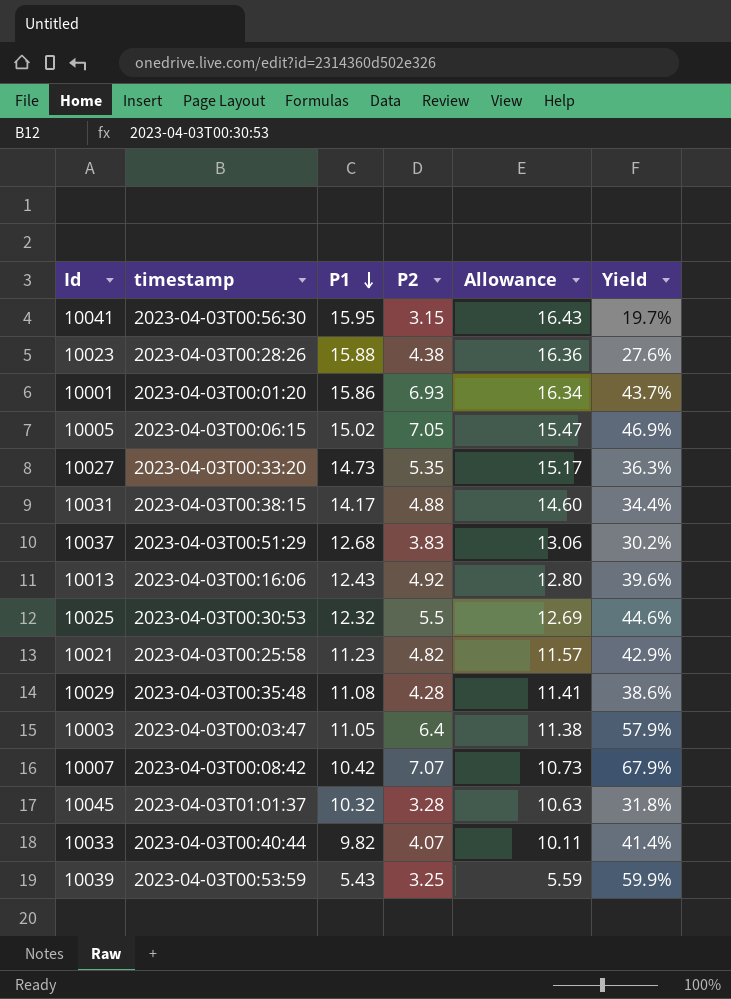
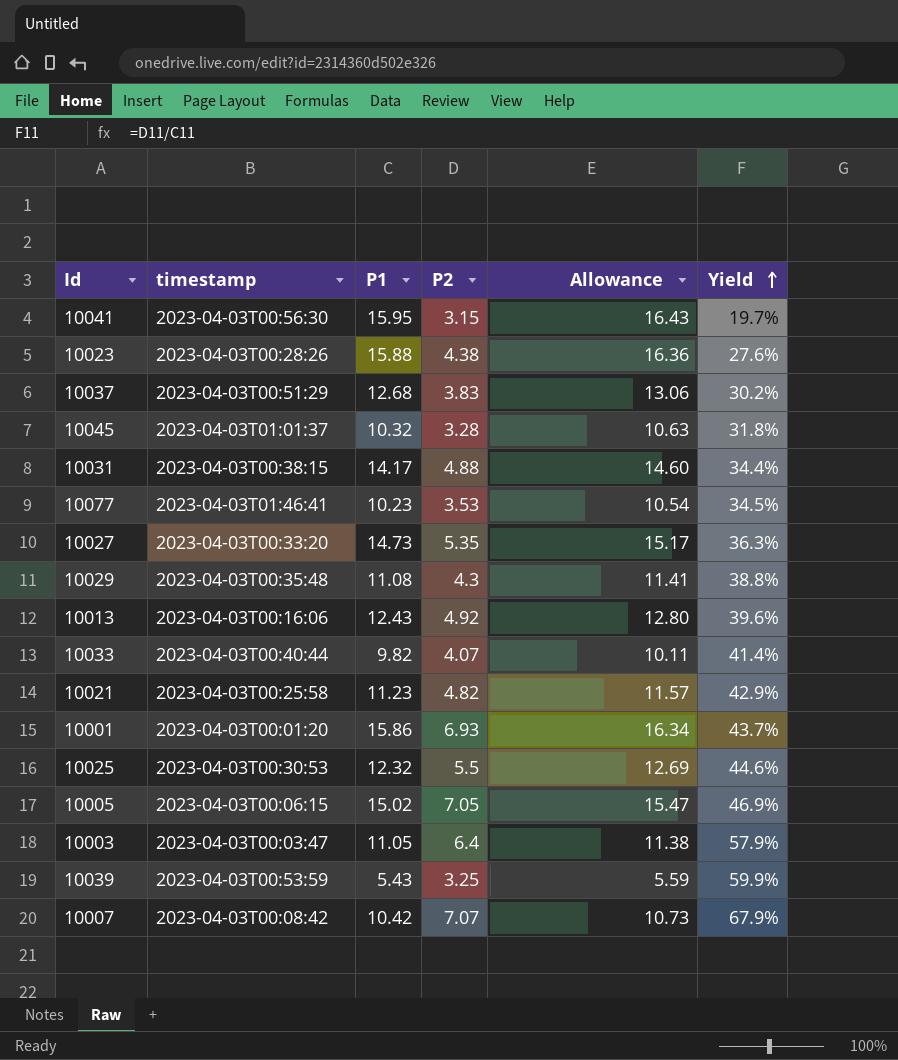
row order: P1 descending -> Yield ascending
row 10077: none -> 2023-04-03T01:46:41 | 10.23 | 3.53 | 10.54 | 34.5%
10029 | P2: 4.28 -> 4.3
10029 | Yield: 38.6% -> 38.8%

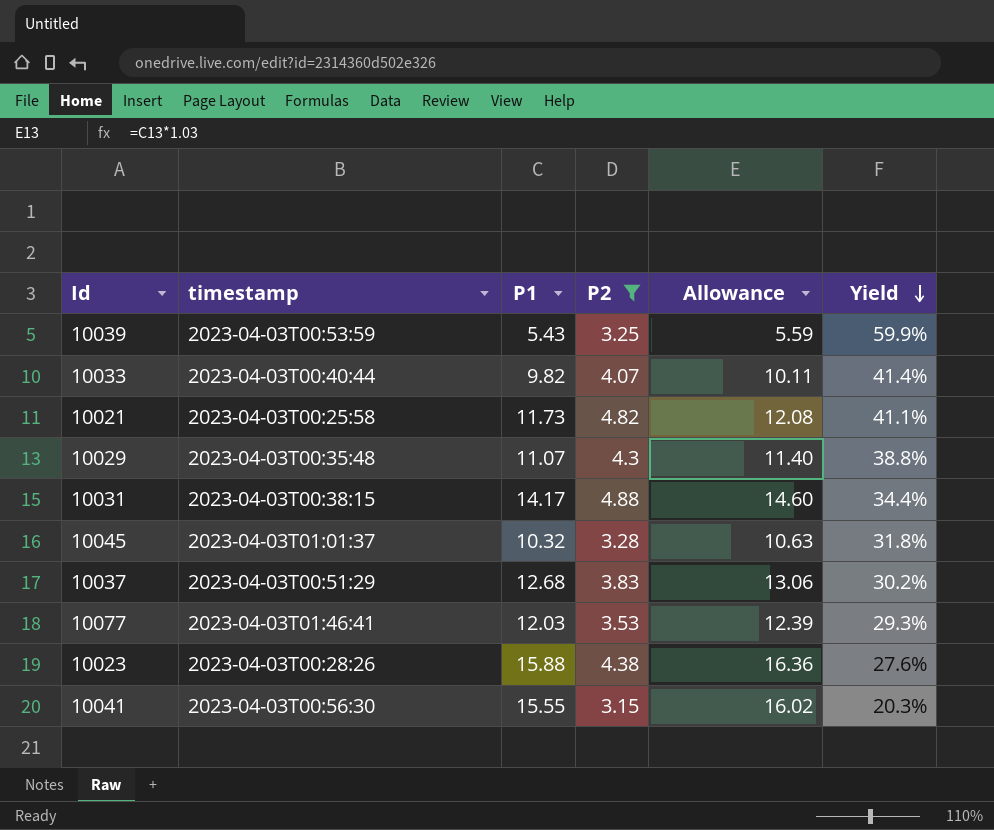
filter: none -> P2 <= 4.88
row order: Yield ascending -> Yield descending
10021 | P1: 11.23 -> 11.73
10021 | Allowance: 11.57 -> 12.08
10021 | Yield: 42.9% -> 41.1%
10029 | P1: 11.08 -> 11.07
10029 | Allowance: 11.41 -> 11.40
10077 | P1: 10.23 -> 12.03
10077 | Allowance: 10.54 -> 12.39
10077 | Yield: 34.5% -> 29.3%
10041 | P1: 15.95 -> 15.55
10041 | Allowance: 16.43 -> 16.02
10041 | Yield: 19.7% -> 20.3%

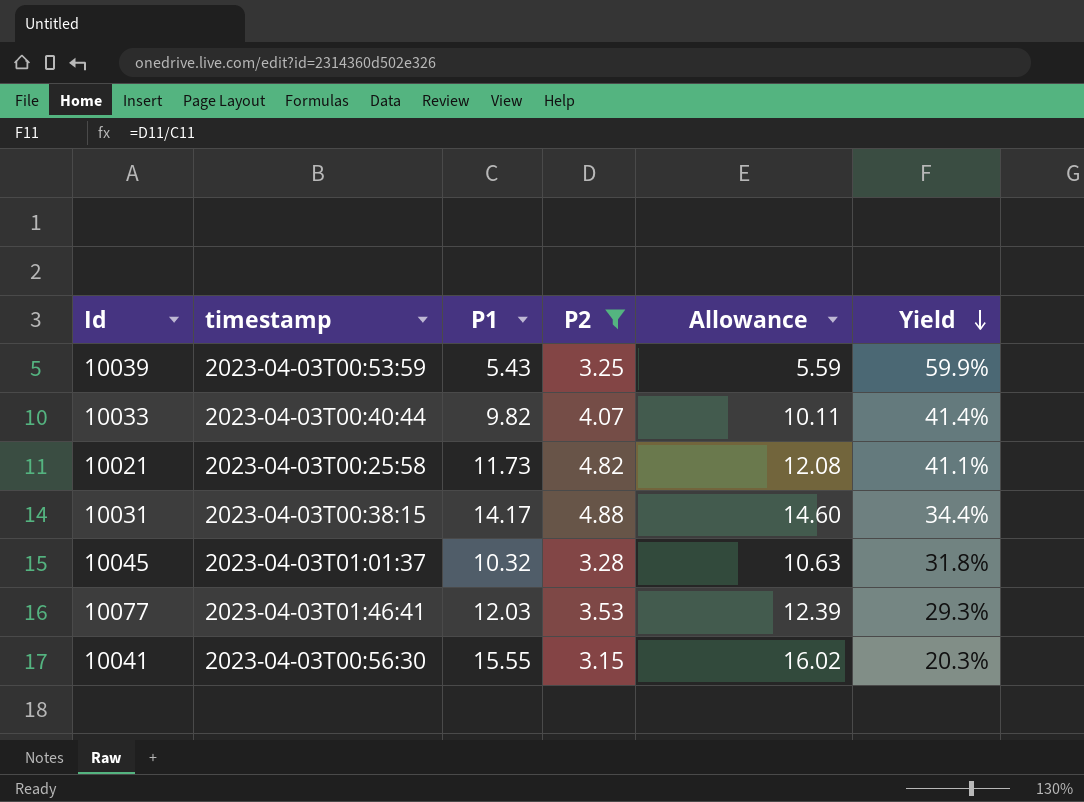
row 10029: 2023-04-03T00:35:48 | 11.07 | 4.3 | 11.40 | 38.8% -> none
row 10037: 2023-04-03T00:51:29 | 12.68 | 3.83 | 13.06 | 30.2% -> none
row 10023: 2023-04-03T00:28:26 | 15.88 | 4.38 | 16.36 | 27.6% -> none

